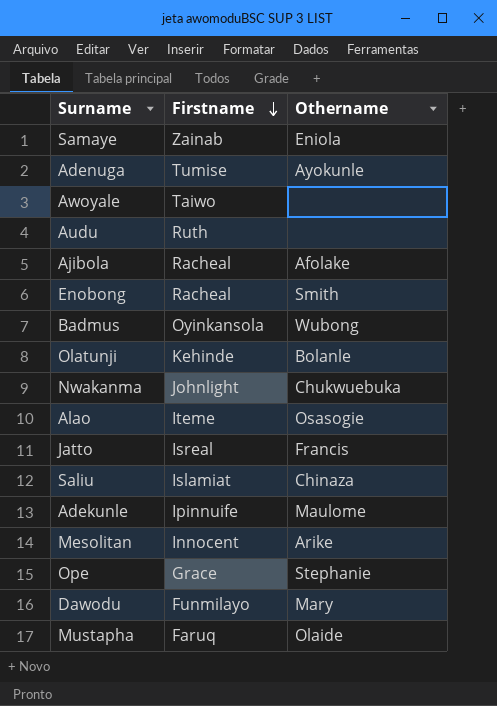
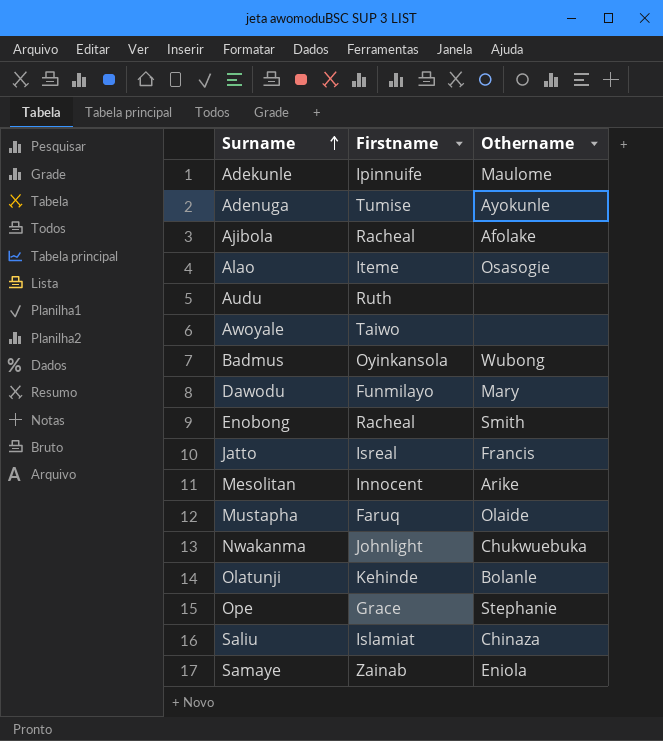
row order: Firstname descending -> Surname ascending

